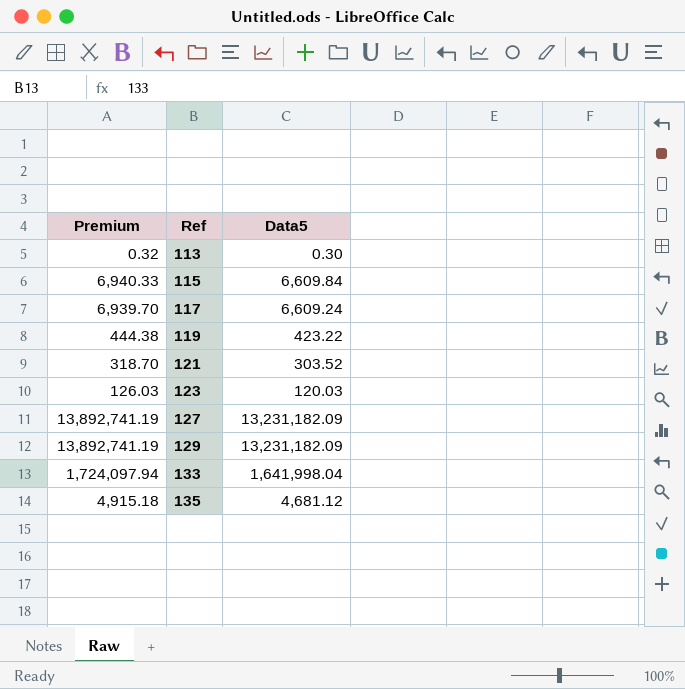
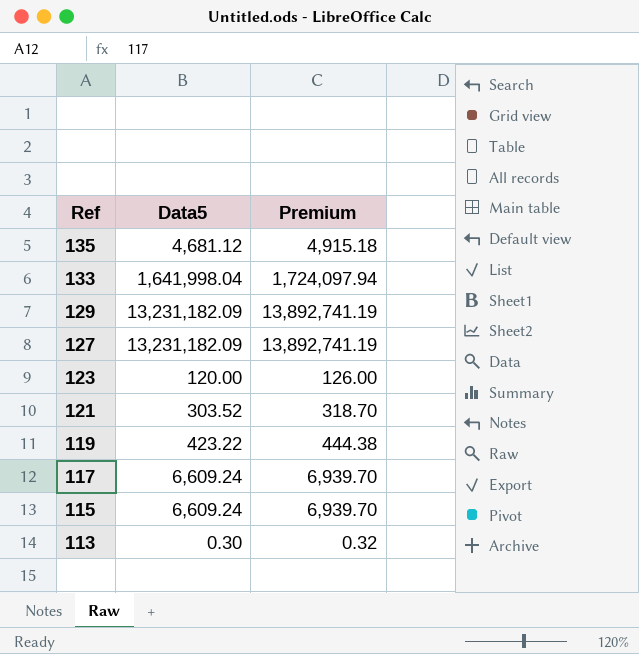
row order: Ref ascending -> Ref descending
column Premium | position: 1 -> 3
123 | Data5: 120.03 -> 120.00
123 | Premium: 126.03 -> 126.00
115 | Data5: 6,609.84 -> 6,609.24
115 | Premium: 6,940.33 -> 6,939.70

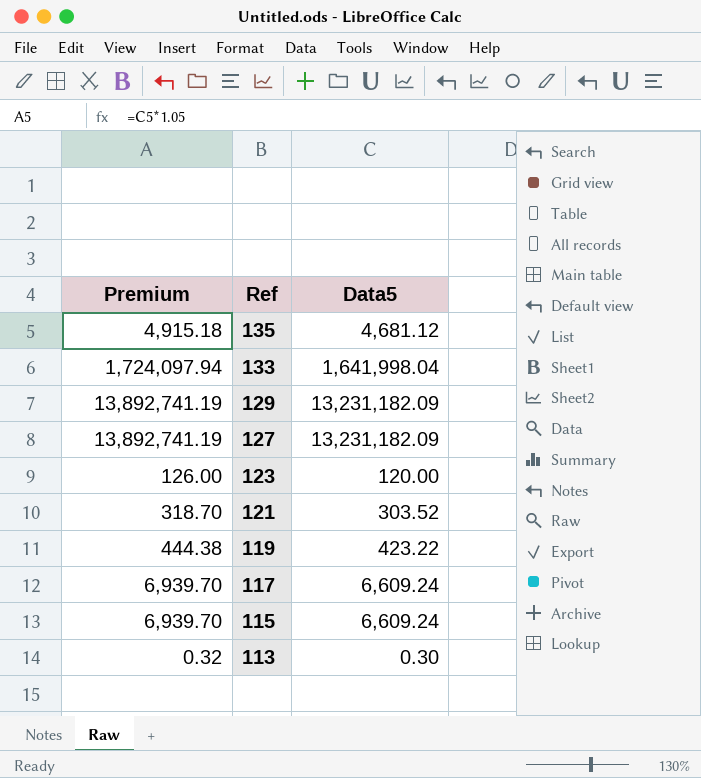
column Premium | position: 3 -> 1

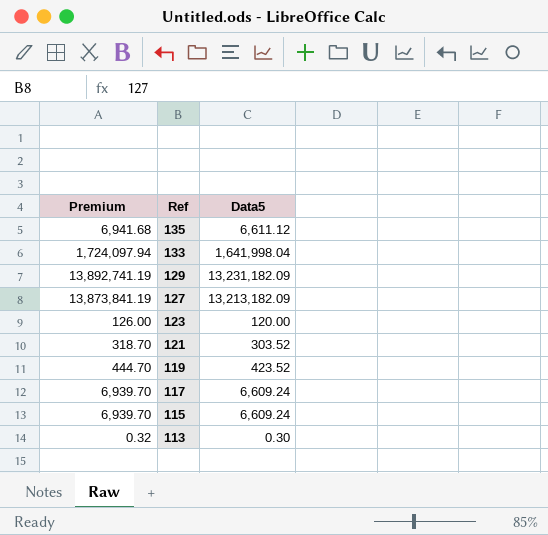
135 | Premium: 4,915.18 -> 6,941.68
135 | Data5: 4,681.12 -> 6,611.12
127 | Premium: 13,892,741.19 -> 13,873,841.19
127 | Data5: 13,231,182.09 -> 13,213,182.09
119 | Premium: 444.38 -> 444.70
119 | Data5: 423.22 -> 423.52

